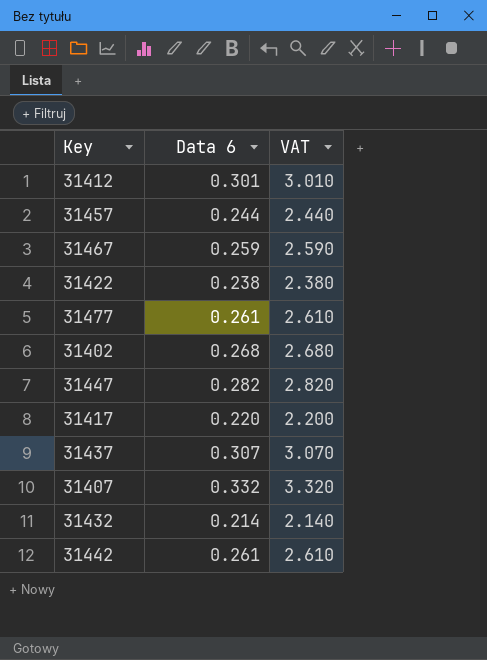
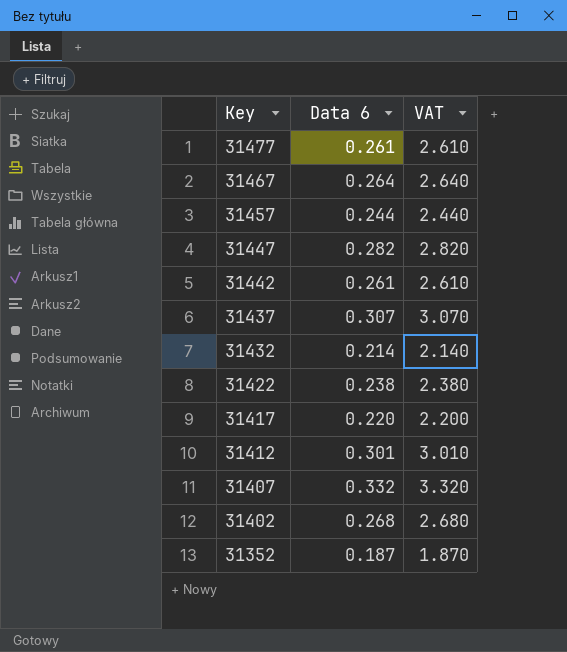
row order: none -> Key descending
31467 | Data 6: 0.259 -> 0.264
31467 | VAT: 2.590 -> 2.640
row 31352: none -> 0.187 | 1.870

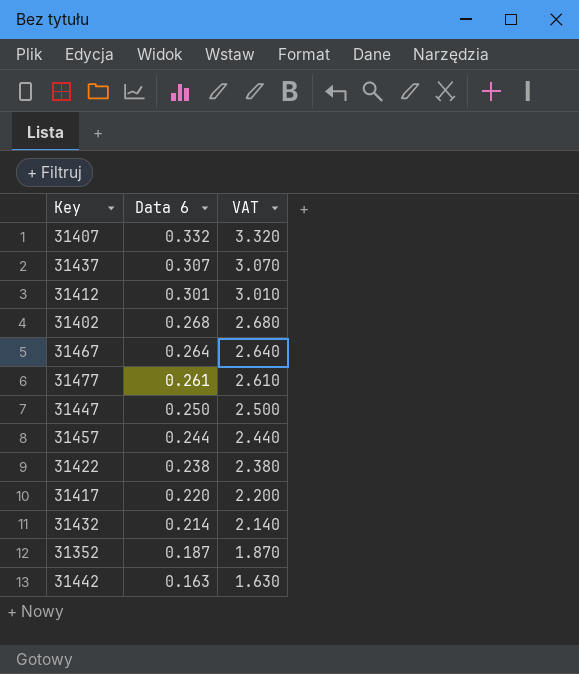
row order: Key descending -> Data 6 descending
31447 | Data 6: 0.282 -> 0.250
31447 | VAT: 2.820 -> 2.500
31442 | Data 6: 0.261 -> 0.163
31442 | VAT: 2.610 -> 1.630

